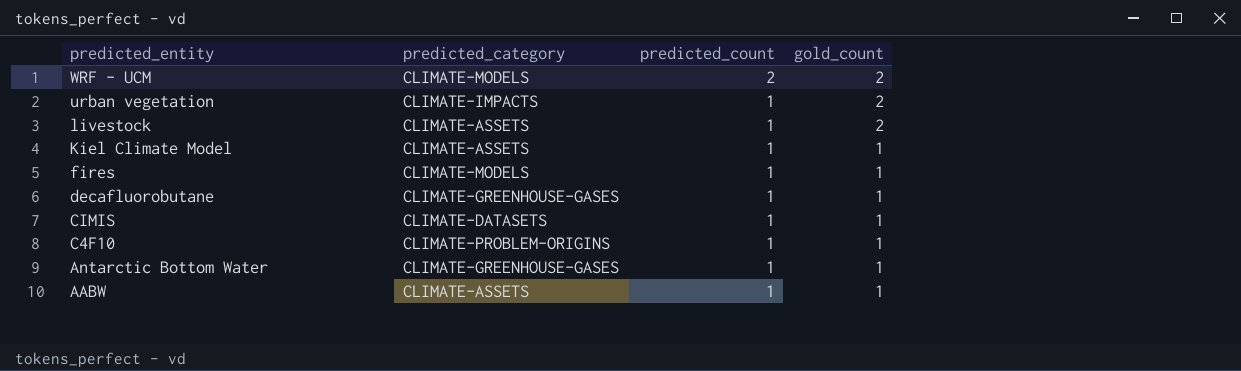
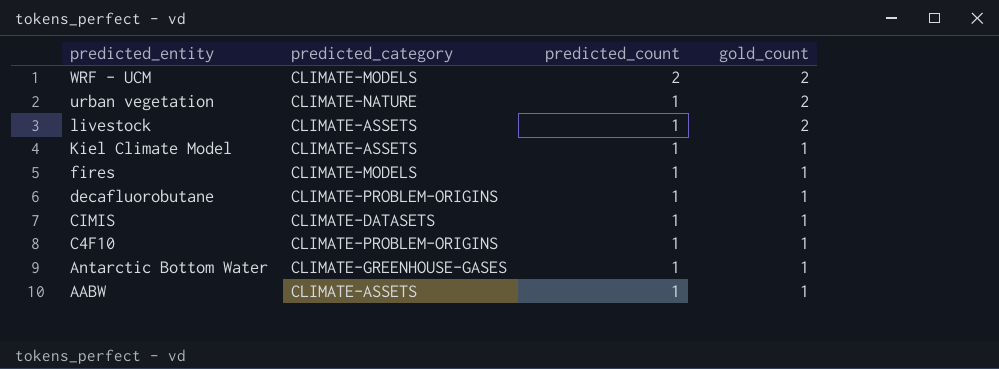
urban vegetation | predicted_category: CLIMATE-IMPACTS -> CLIMATE-NATURE
decafluorobutane | predicted_category: CLIMATE-GREENHOUSE-GASES -> CLIMATE-PROBLEM-ORIGINS

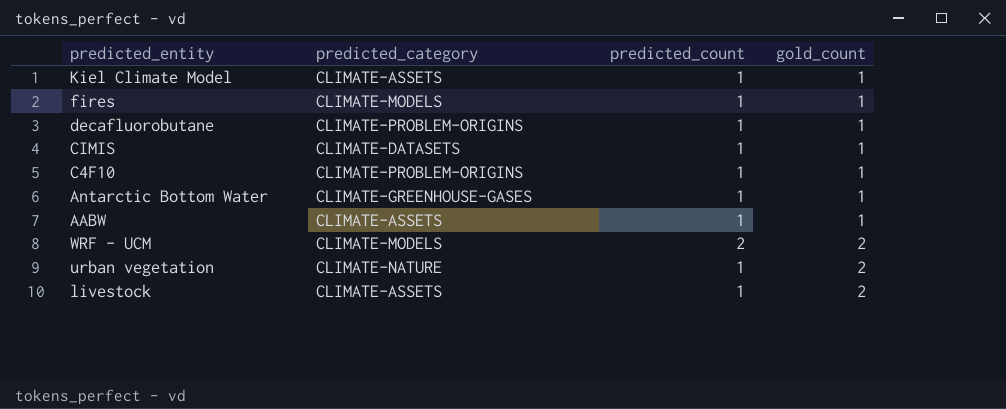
row order: predicted_entity descending -> gold_count ascending

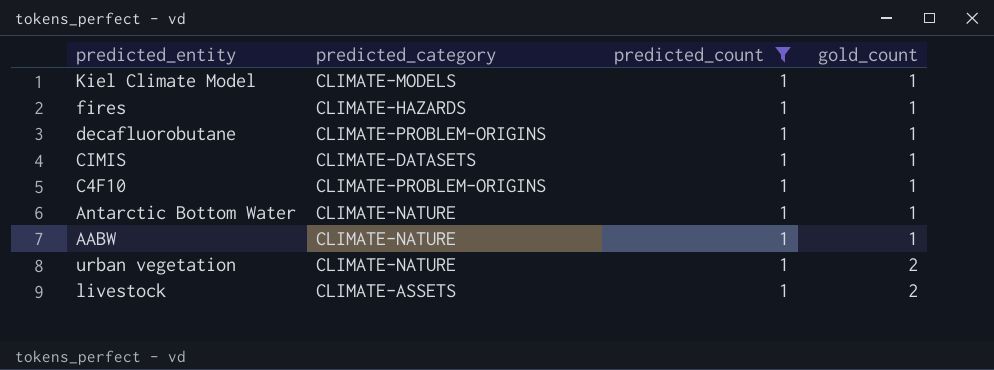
filter: none -> predicted_count = 1
Kiel Climate Model | predicted_category: CLIMATE-ASSETS -> CLIMATE-MODELS
fires | predicted_category: CLIMATE-MODELS -> CLIMATE-HAZARDS
Antarctic Bottom Water | predicted_category: CLIMATE-GREENHOUSE-GASES -> CLIMATE-NATURE
AABW | predicted_category: CLIMATE-ASSETS -> CLIMATE-NATURE

